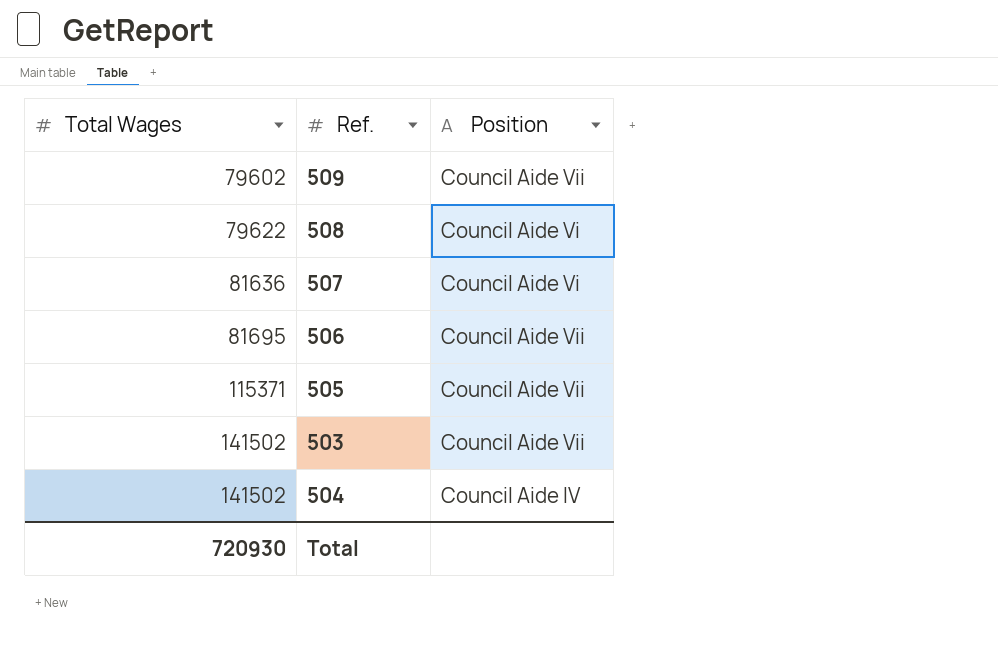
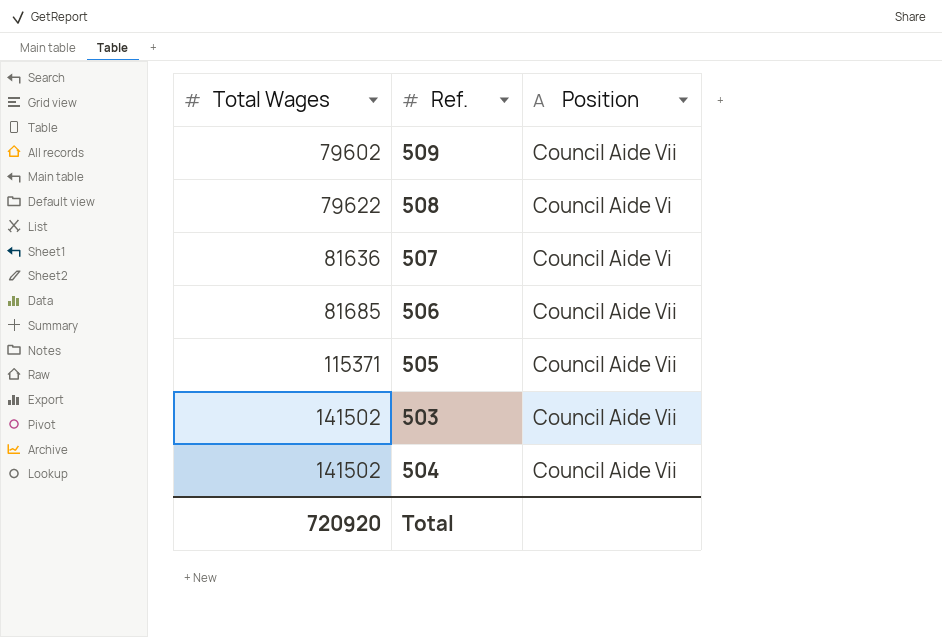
506 | Total Wages: 81695 -> 81685
504 | Position: Council Aide IV -> Council Aide Vii
Total | Total Wages: 720930 -> 720920

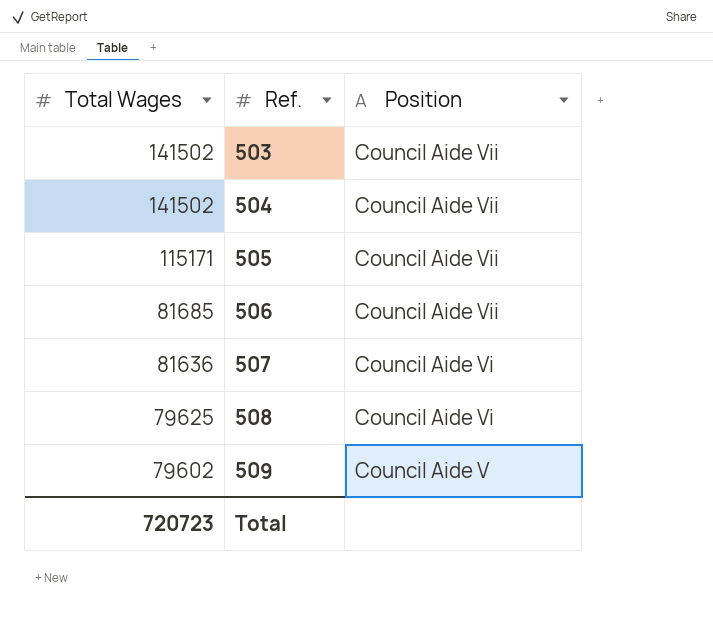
row order: Total Wages ascending -> Total Wages descending
505 | Total Wages: 115371 -> 115171
508 | Total Wages: 79622 -> 79625
509 | Position: Council Aide Vii -> Council Aide V
Total | Total Wages: 720920 -> 720723

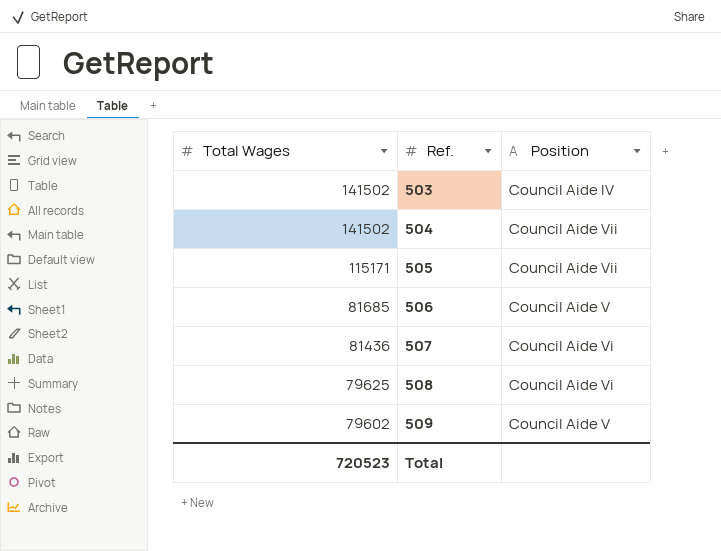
503 | Position: Council Aide Vii -> Council Aide IV
506 | Position: Council Aide Vii -> Council Aide V
507 | Total Wages: 81636 -> 81436
Total | Total Wages: 720723 -> 720523

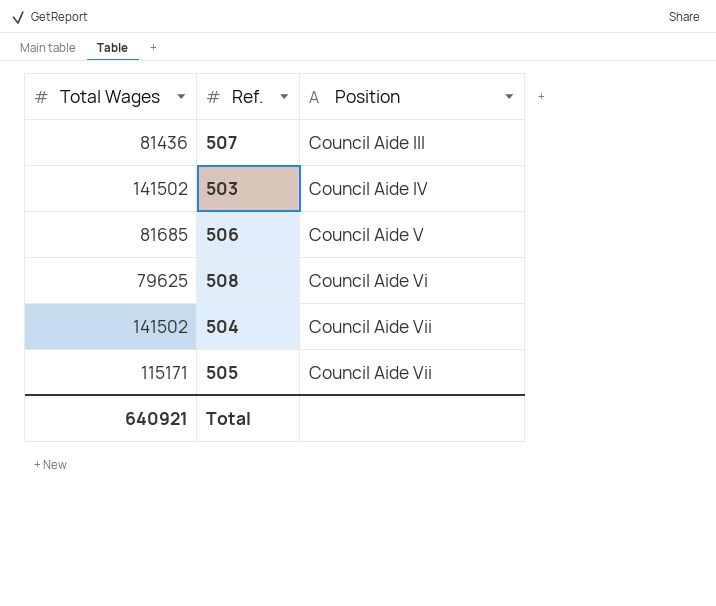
row order: Total Wages descending -> Position ascending
row 509: 79602 | Council Aide V -> none
507 | Position: Council Aide Vi -> Council Aide III
Total | Total Wages: 720523 -> 640921

